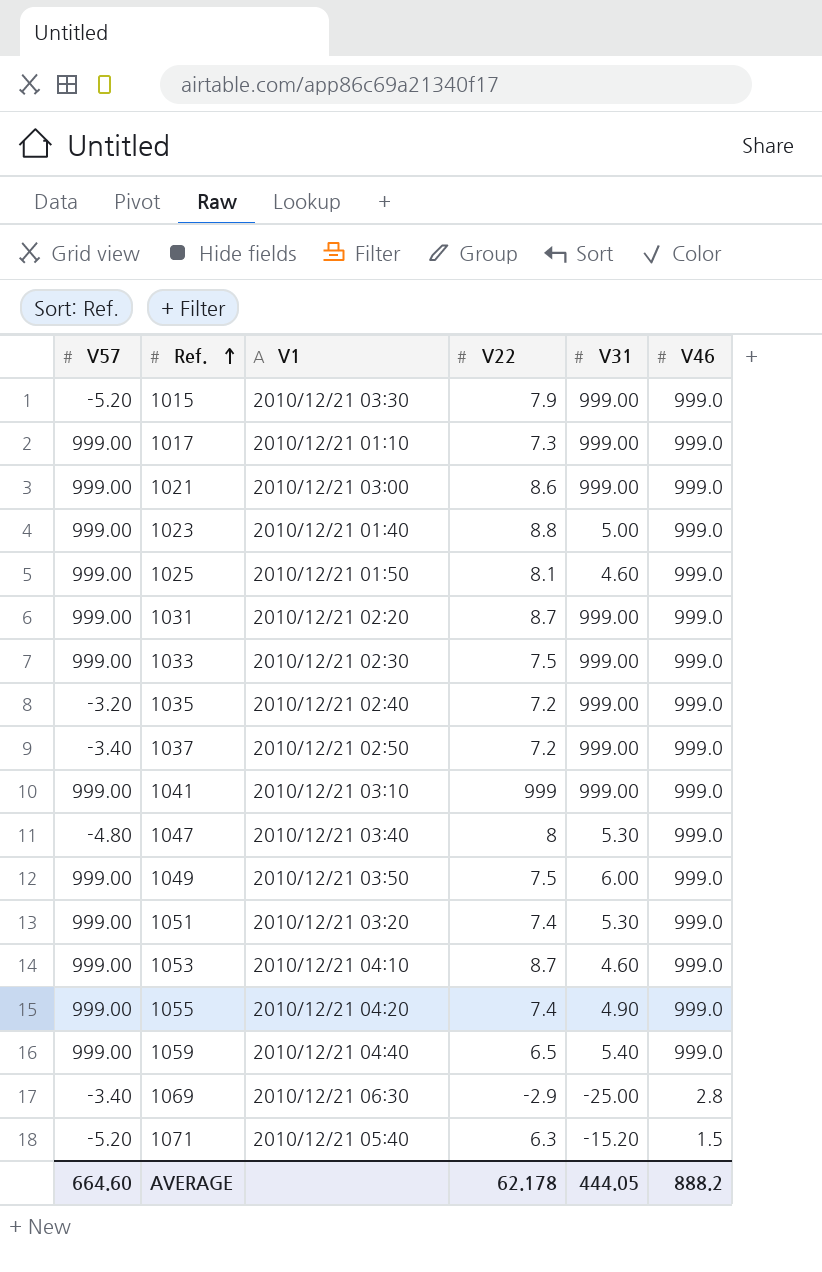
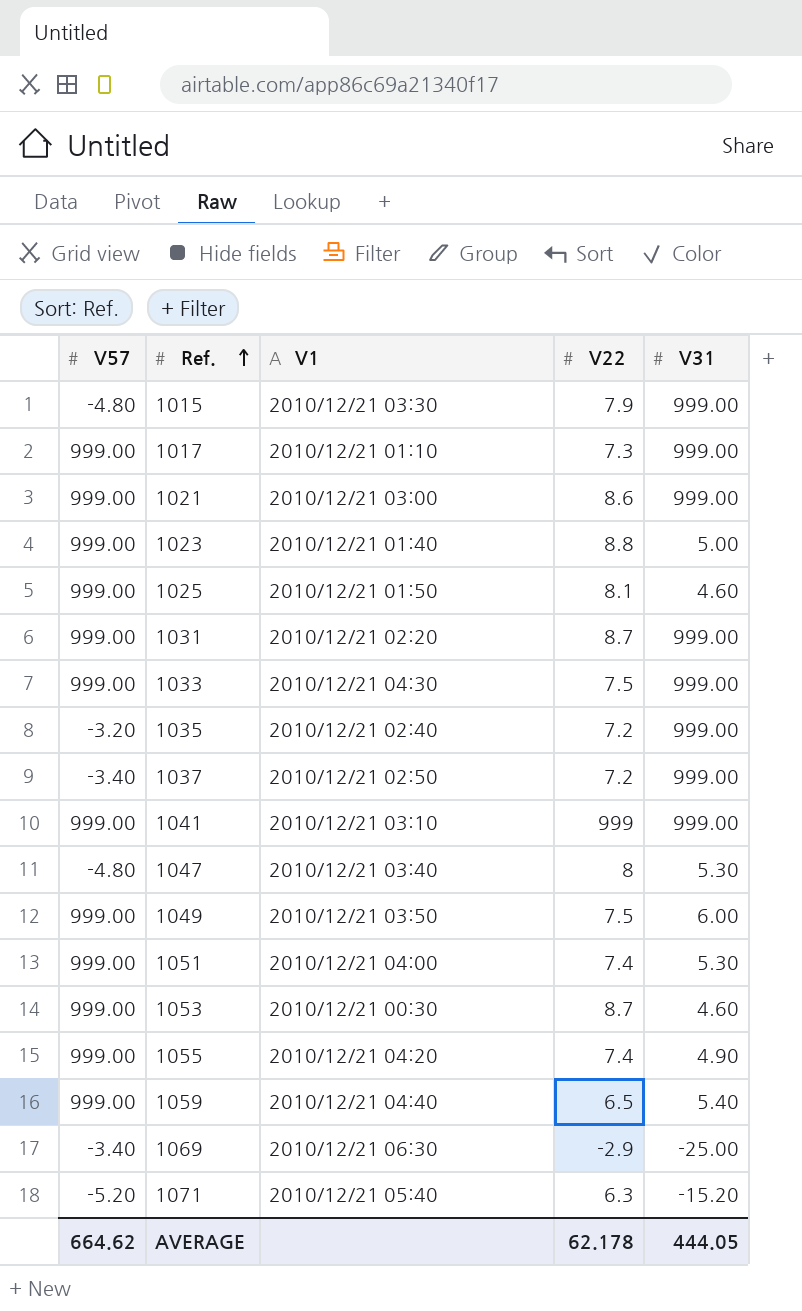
column V46 | position: 6 -> none
1015 | V57: -5.20 -> -4.80
1033 | V1: 2010/12/21 02:30 -> 2010/12/21 04:30
1051 | V1: 2010/12/21 03:20 -> 2010/12/21 04:00
1053 | V1: 2010/12/21 04:10 -> 2010/12/21 00:30
AVERAGE | V57: 664.60 -> 664.62

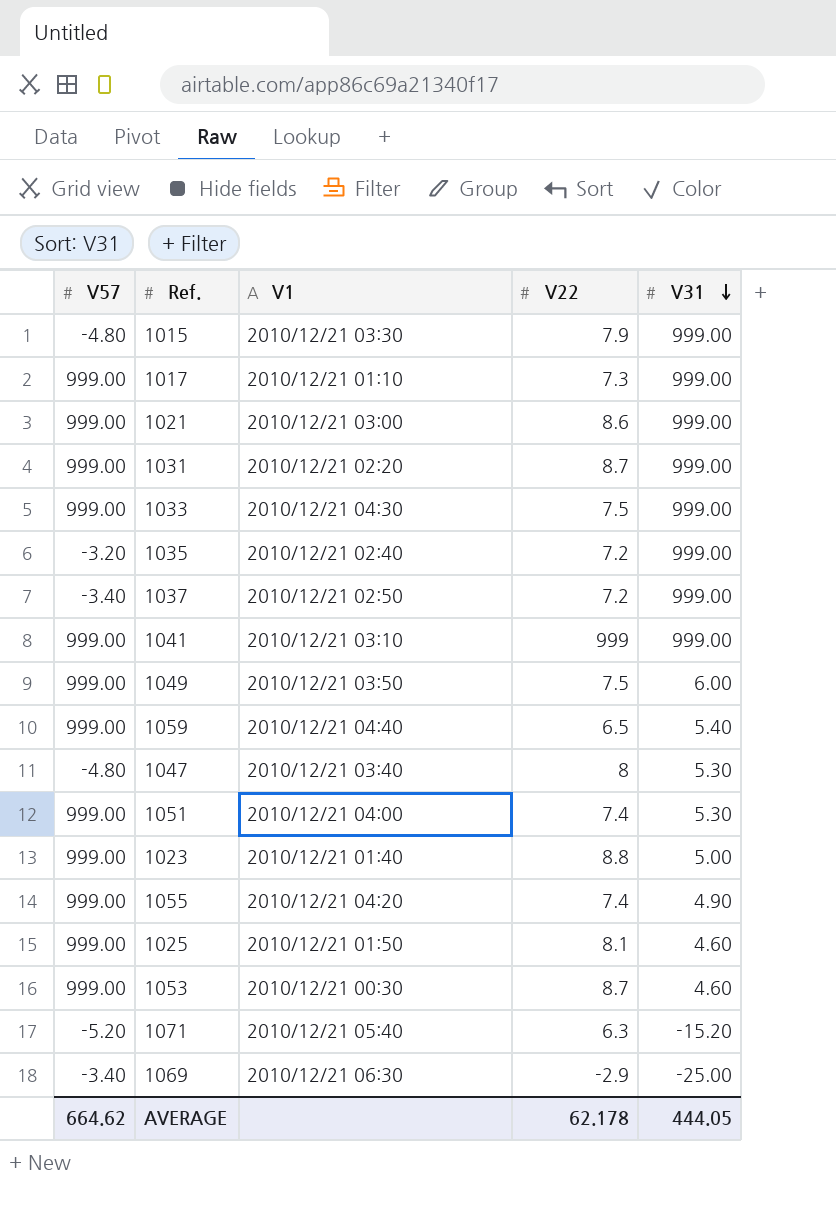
row order: Ref. ascending -> V31 descending

